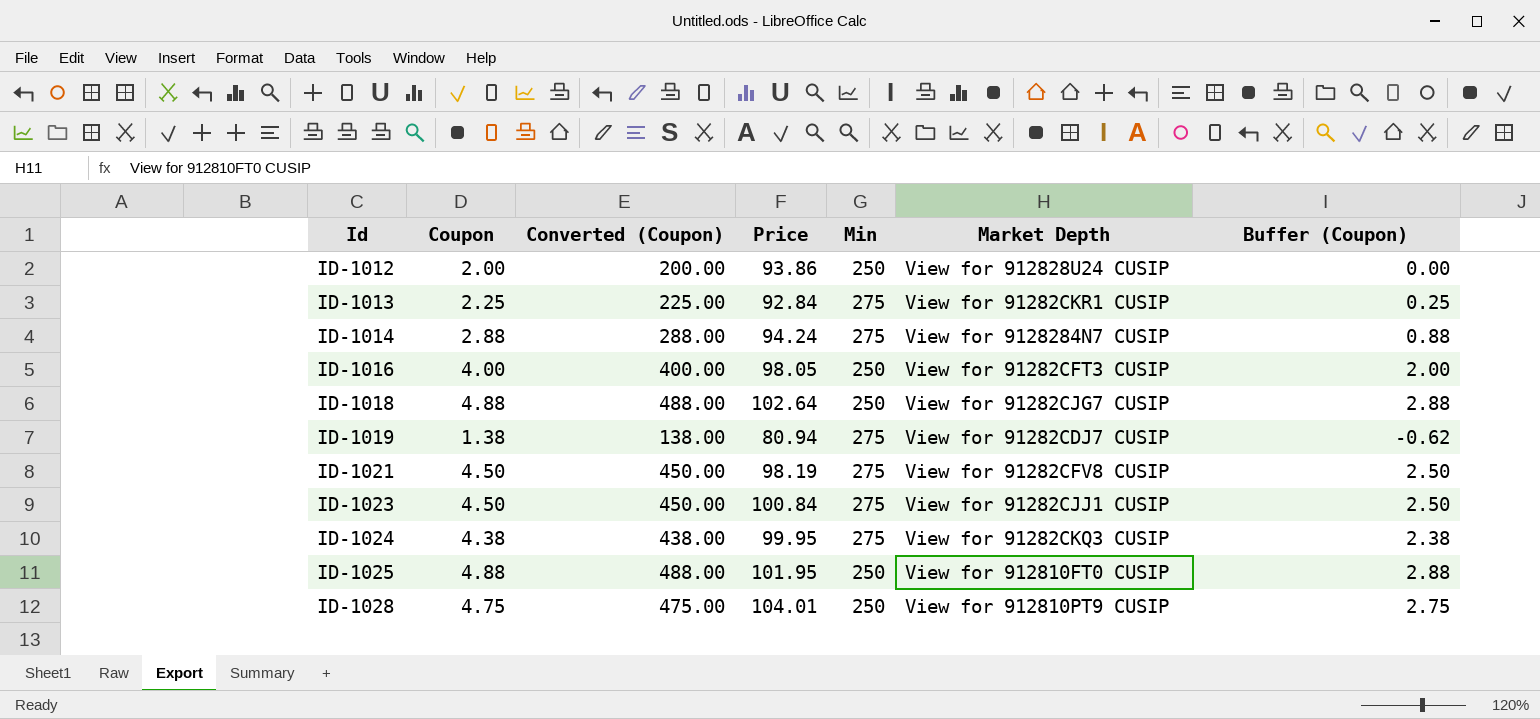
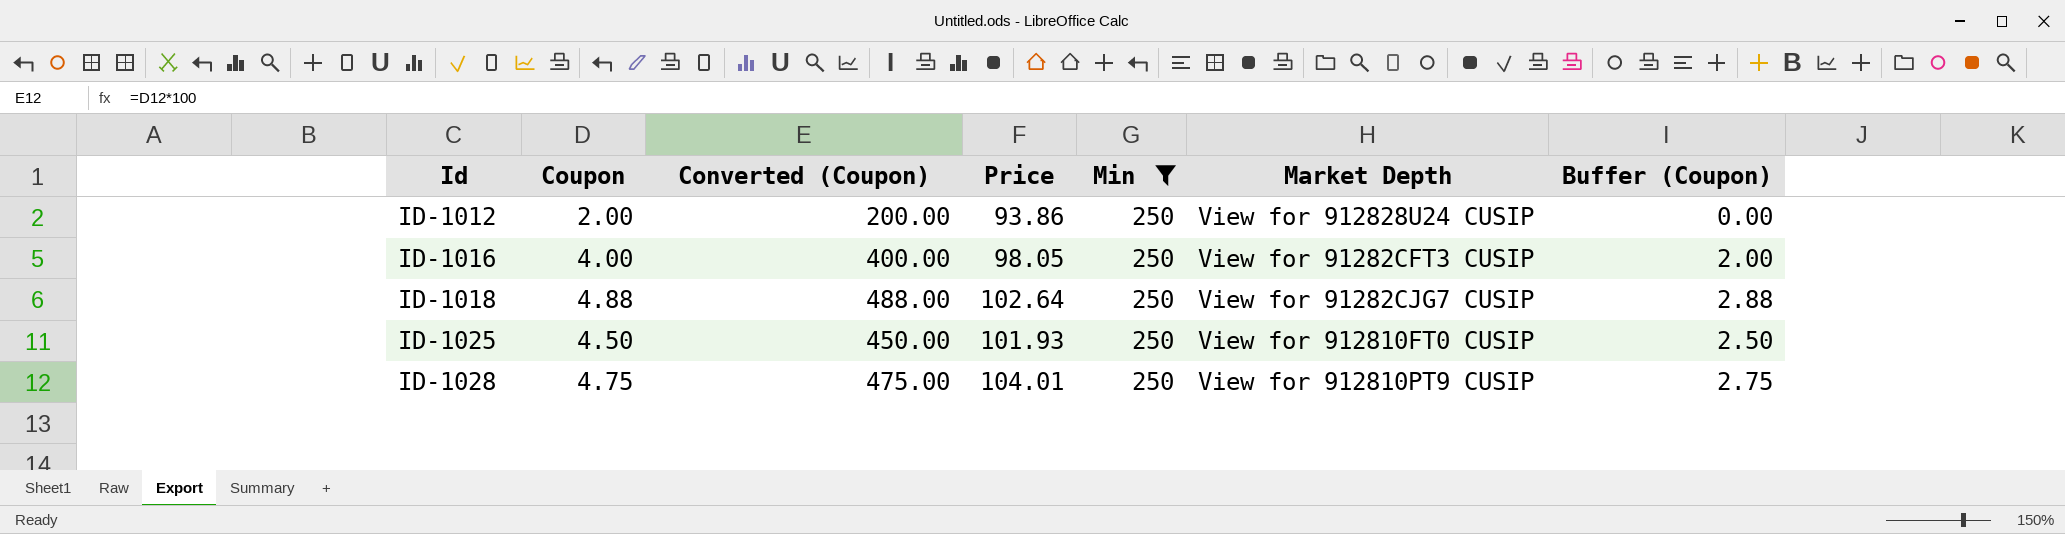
filter: none -> Min = 250
ID-1025 | Coupon: 4.88 -> 4.50
ID-1025 | Converted (Coupon): 488.00 -> 450.00
ID-1025 | Price: 101.95 -> 101.93
ID-1025 | Buffer (Coupon): 2.88 -> 2.50

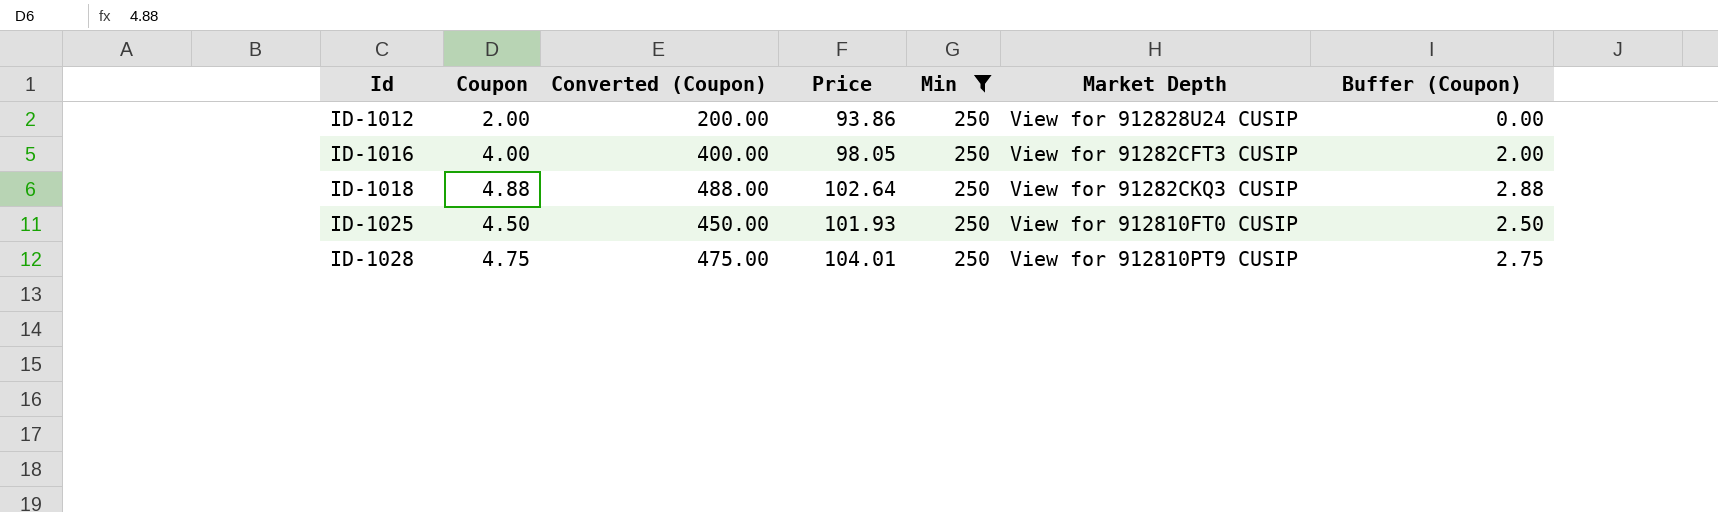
ID-1018 | Market Depth: View for 91282CJG7 CUSIP -> View for 91282CKQ3 CUSIP

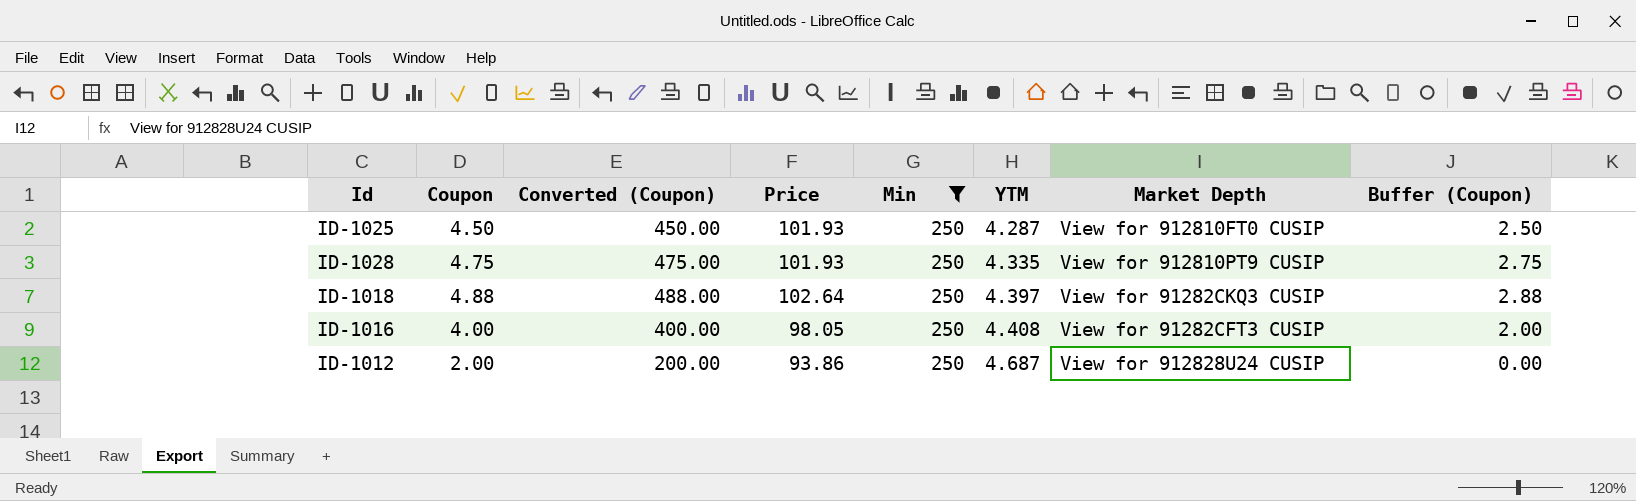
row order: Id ascending -> YTM ascending
column YTM | position: none -> 6
ID-1028 | Price: 104.01 -> 101.93

